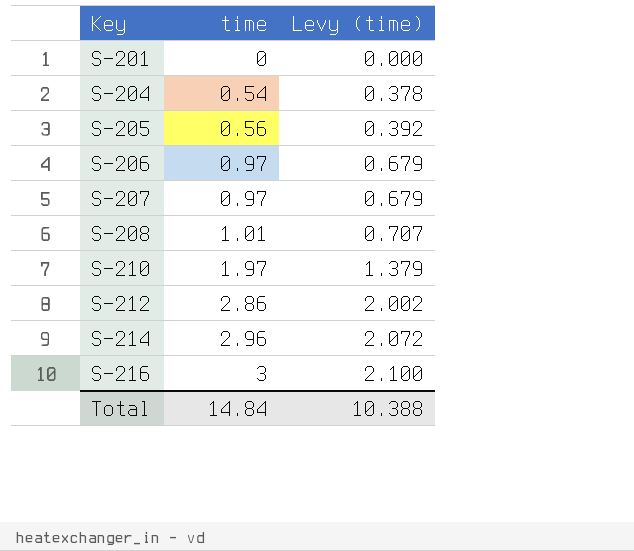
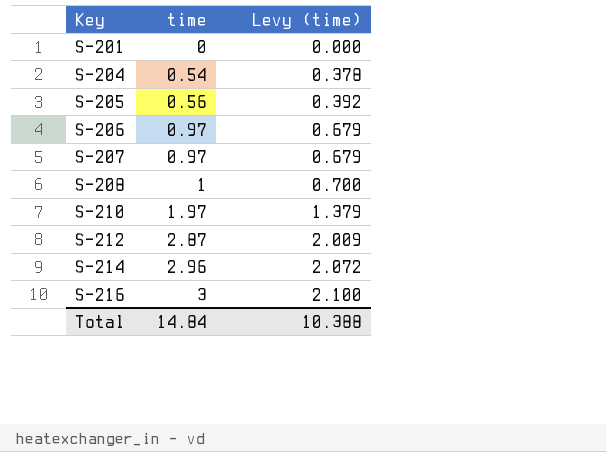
S-208 | time: 1.01 -> 1
S-208 | Levy (time): 0.707 -> 0.700
S-212 | time: 2.86 -> 2.87
S-212 | Levy (time): 2.002 -> 2.009

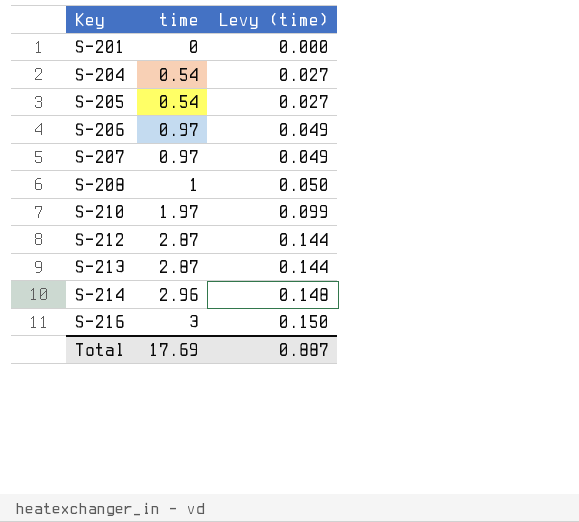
column Levy (time) | formula: [time] * 0.7 -> [time] * 0.05
S-205 | time: 0.56 -> 0.54
row S-213: none -> 2.87 | 0.144
Total | time: 14.84 -> 17.69
Total | Levy (time): 10.388 -> 0.887

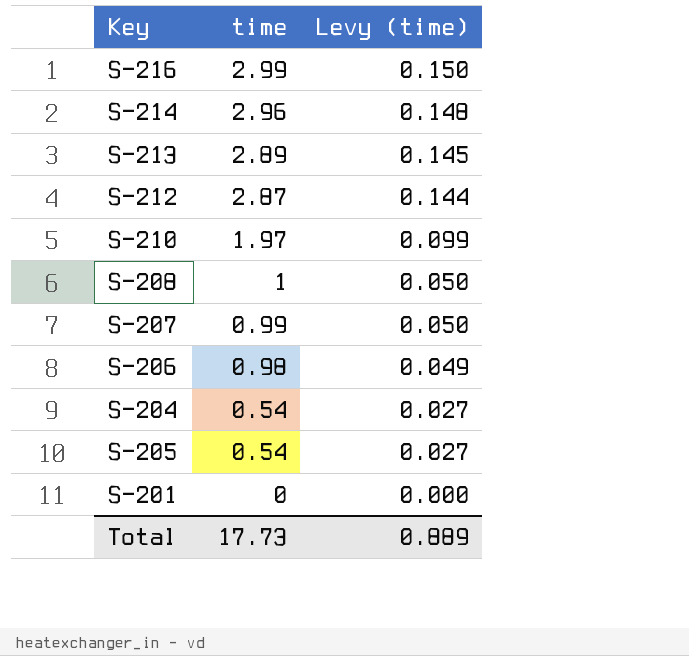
row order: Key ascending -> time descending
S-216 | time: 3 -> 2.99
S-213 | time: 2.87 -> 2.89
S-213 | Levy (time): 0.144 -> 0.145
S-207 | time: 0.97 -> 0.99
S-207 | Levy (time): 0.049 -> 0.050
S-206 | time: 0.97 -> 0.98
Total | time: 17.69 -> 17.73
Total | Levy (time): 0.887 -> 0.889

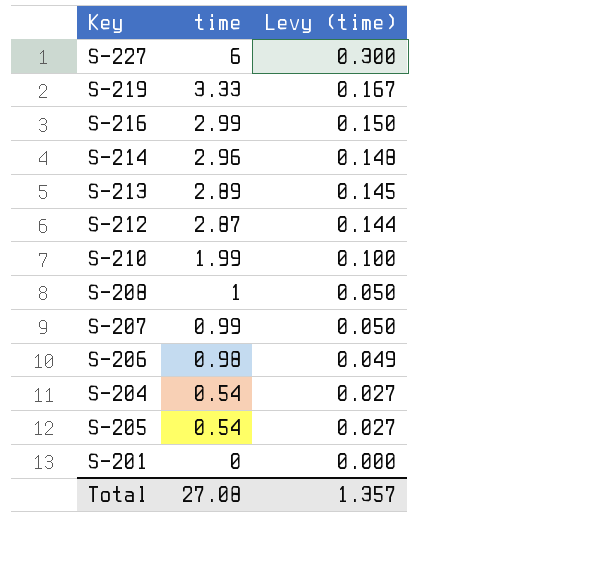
row S-227: none -> 6 | 0.300
row S-219: none -> 3.33 | 0.167
S-210 | time: 1.97 -> 1.99
S-210 | Levy (time): 0.099 -> 0.100
Total | time: 17.73 -> 27.08
Total | Levy (time): 0.889 -> 1.357

